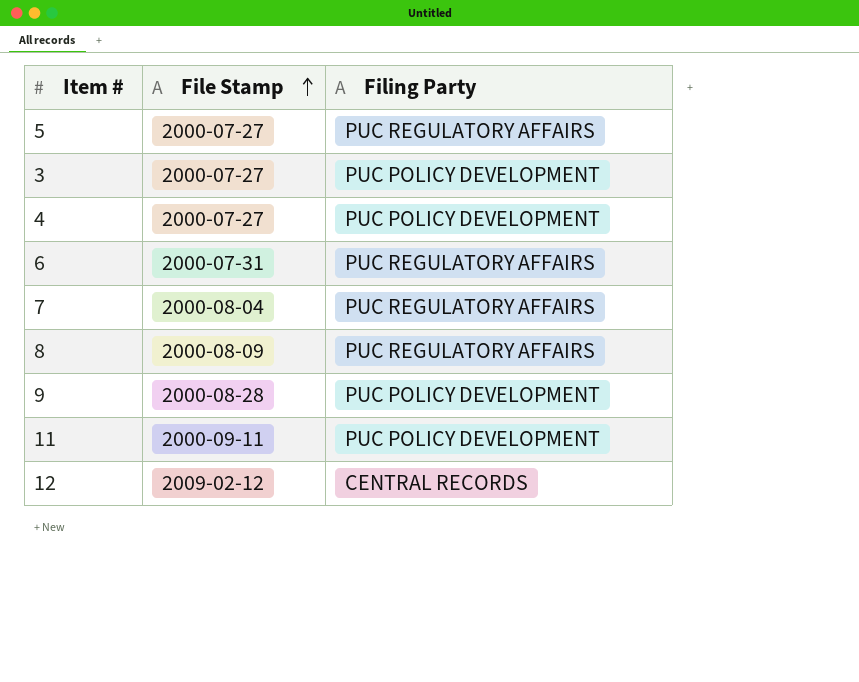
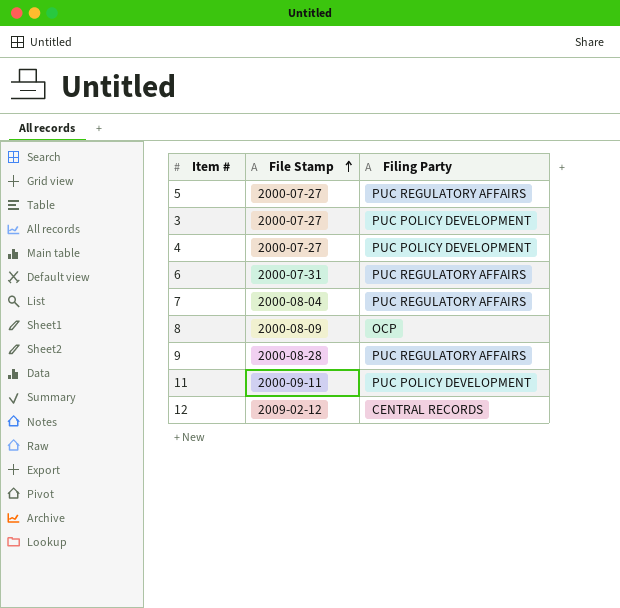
8 | Filing Party: PUC REGULATORY AFFAIRS -> OCP
9 | Filing Party: PUC POLICY DEVELOPMENT -> PUC REGULATORY AFFAIRS

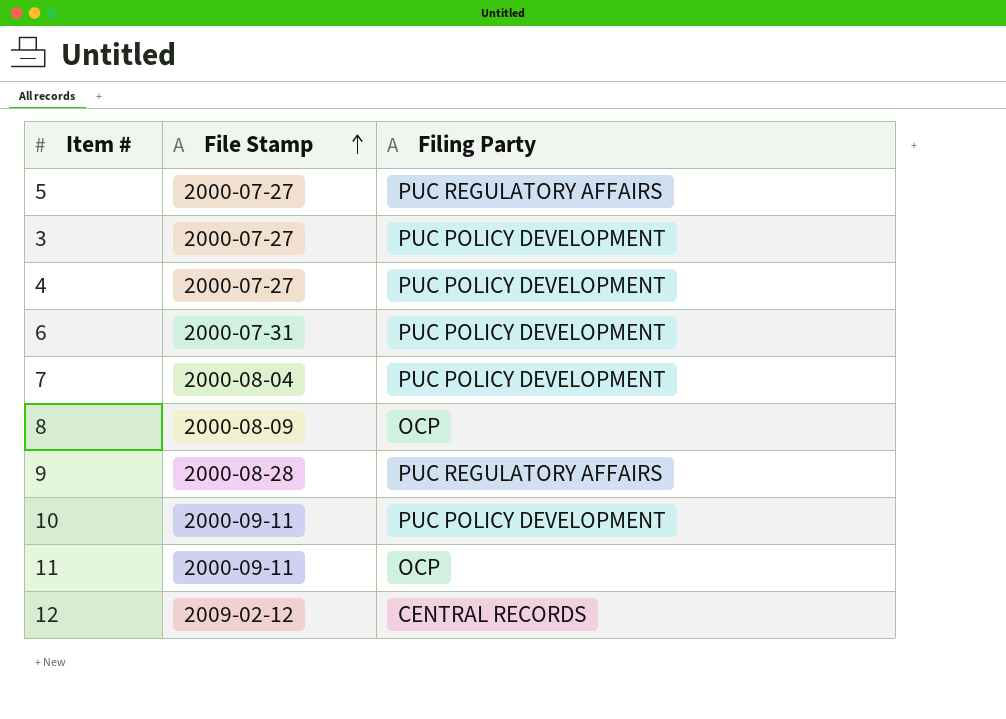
6 | Filing Party: PUC REGULATORY AFFAIRS -> PUC POLICY DEVELOPMENT
7 | Filing Party: PUC REGULATORY AFFAIRS -> PUC POLICY DEVELOPMENT
row 10: none -> 2000-09-11 | PUC POLICY DEVELOPMENT
11 | Filing Party: PUC POLICY DEVELOPMENT -> OCP

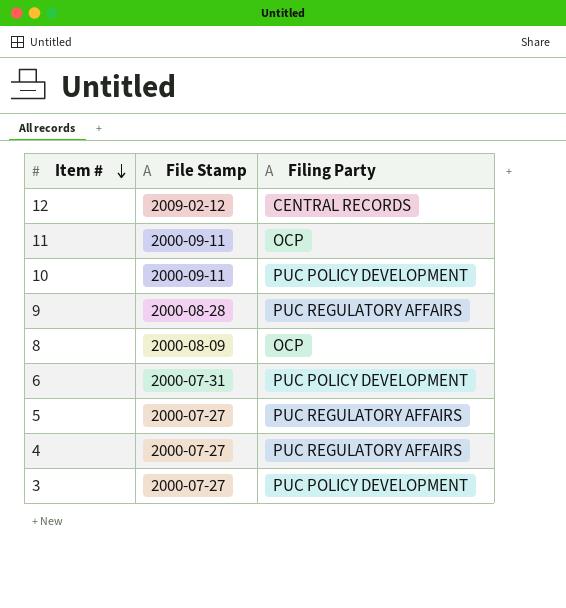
row order: File Stamp ascending -> Item # descending
row 7: 2000-08-04 | PUC POLICY DEVELOPMENT -> none
4 | Filing Party: PUC POLICY DEVELOPMENT -> PUC REGULATORY AFFAIRS

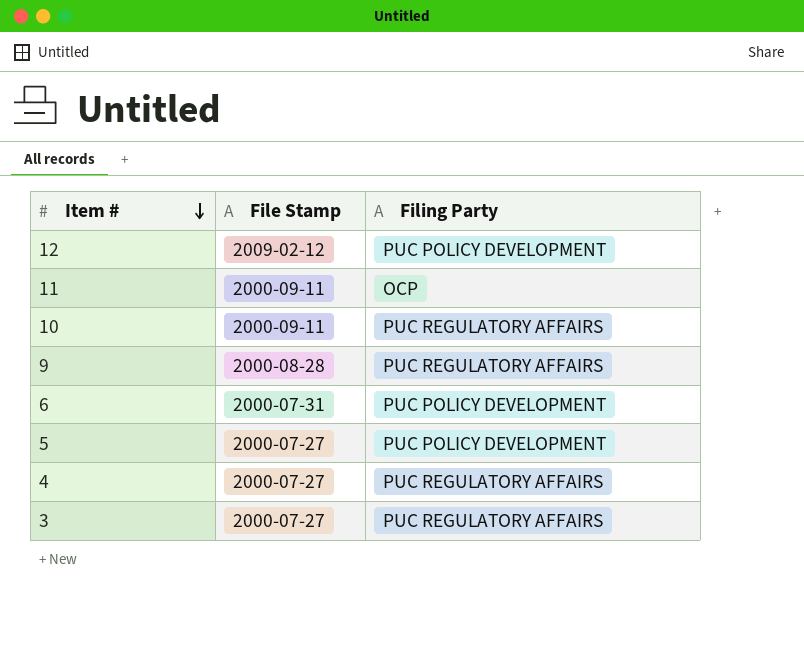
row 8: 2000-08-09 | OCP -> none
12 | Filing Party: CENTRAL RECORDS -> PUC POLICY DEVELOPMENT
10 | Filing Party: PUC POLICY DEVELOPMENT -> PUC REGULATORY AFFAIRS
5 | Filing Party: PUC REGULATORY AFFAIRS -> PUC POLICY DEVELOPMENT
3 | Filing Party: PUC POLICY DEVELOPMENT -> PUC REGULATORY AFFAIRS

